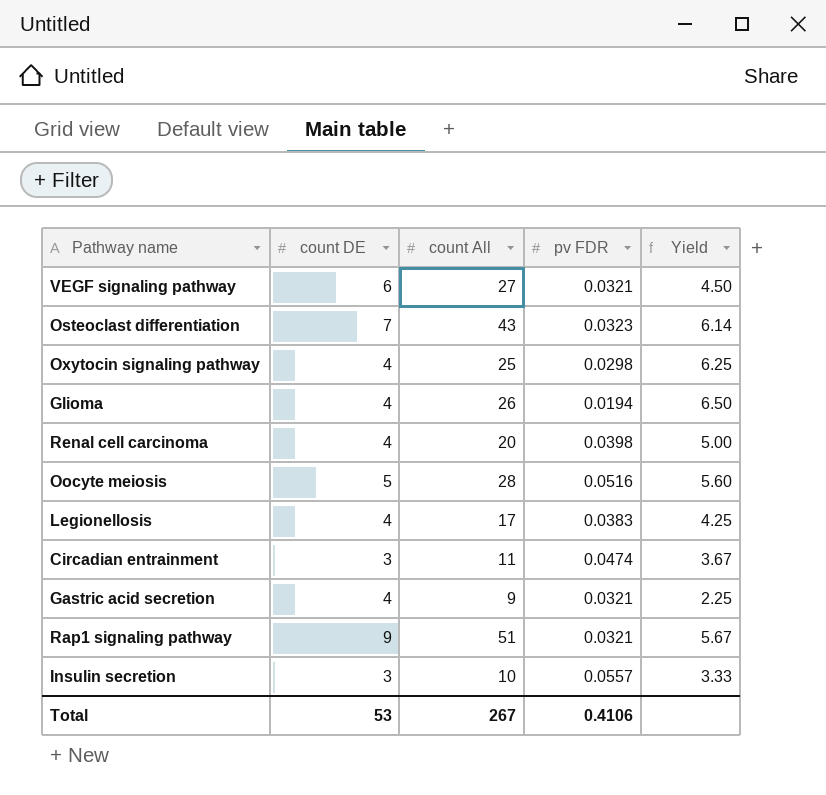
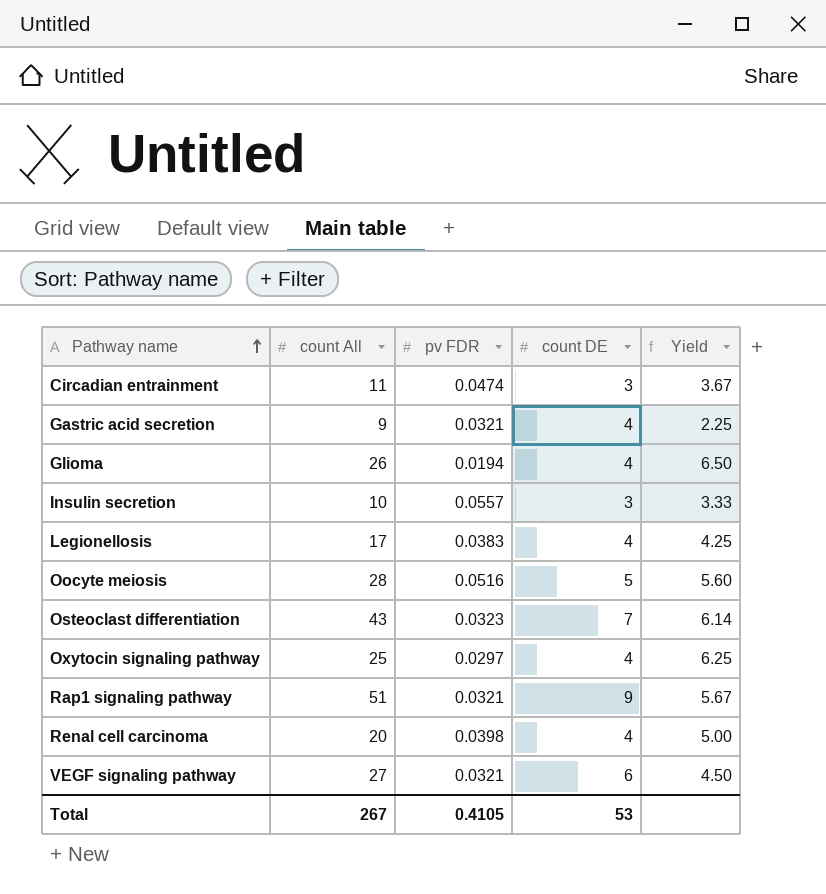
row order: none -> Pathway name ascending
column count DE | position: 2 -> 4
Oxytocin signaling pathway | pv FDR: 0.0298 -> 0.0297
Total | pv FDR: 0.4106 -> 0.4105

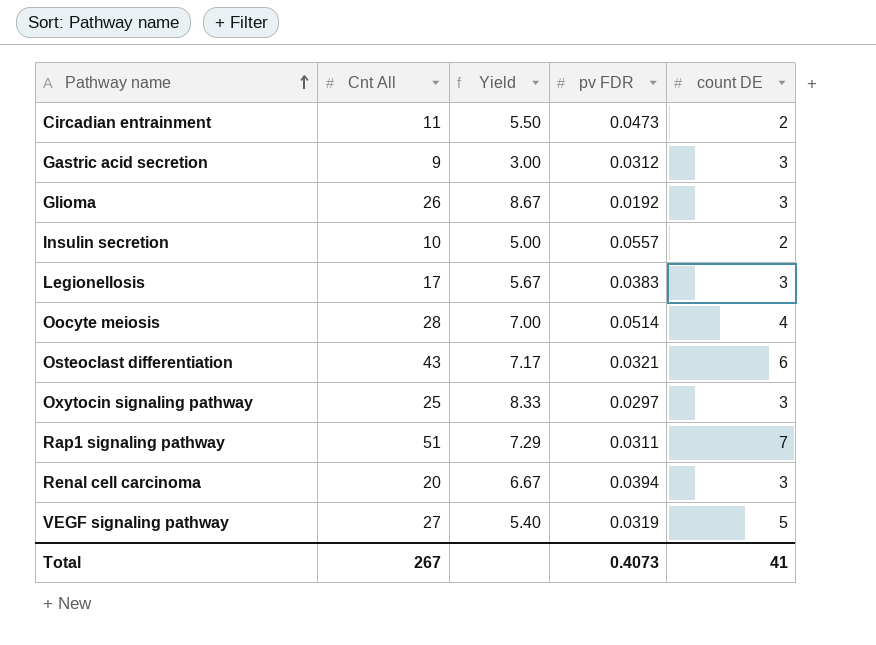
column name: count All -> Cnt All
column Yield | position: 5 -> 3
Circadian entrainment | Yield: 3.67 -> 5.50
Circadian entrainment | pv FDR: 0.0474 -> 0.0473
Circadian entrainment | count DE: 3 -> 2
Gastric acid secretion | Yield: 2.25 -> 3.00
Gastric acid secretion | pv FDR: 0.0321 -> 0.0312
Gastric acid secretion | count DE: 4 -> 3
Glioma | Yield: 6.50 -> 8.67
Glioma | pv FDR: 0.0194 -> 0.0192
Glioma | count DE: 4 -> 3
Insulin secretion | Yield: 3.33 -> 5.00
Insulin secretion | count DE: 3 -> 2
Legionellosis | Yield: 4.25 -> 5.67
Legionellosis | count DE: 4 -> 3
Oocyte meiosis | Yield: 5.60 -> 7.00
Oocyte meiosis | pv FDR: 0.0516 -> 0.0514
Oocyte meiosis | count DE: 5 -> 4
Osteoclast differentiation | Yield: 6.14 -> 7.17
Osteoclast differentiation | pv FDR: 0.0323 -> 0.0321
Osteoclast differentiation | count DE: 7 -> 6
Oxytocin signaling pathway | Yield: 6.25 -> 8.33
Oxytocin signaling pathway | count DE: 4 -> 3
Rap1 signaling pathway | Yield: 5.67 -> 7.29
Rap1 signaling pathway | pv FDR: 0.0321 -> 0.0311
Rap1 signaling pathway | count DE: 9 -> 7
Renal cell carcinoma | Yield: 5.00 -> 6.67
Renal cell carcinoma | pv FDR: 0.0398 -> 0.0394
Renal cell carcinoma | count DE: 4 -> 3
VEGF signaling pathway | Yield: 4.50 -> 5.40
VEGF signaling pathway | pv FDR: 0.0321 -> 0.0319
VEGF signaling pathway | count DE: 6 -> 5
Total | pv FDR: 0.4105 -> 0.4073
Total | count DE: 53 -> 41

